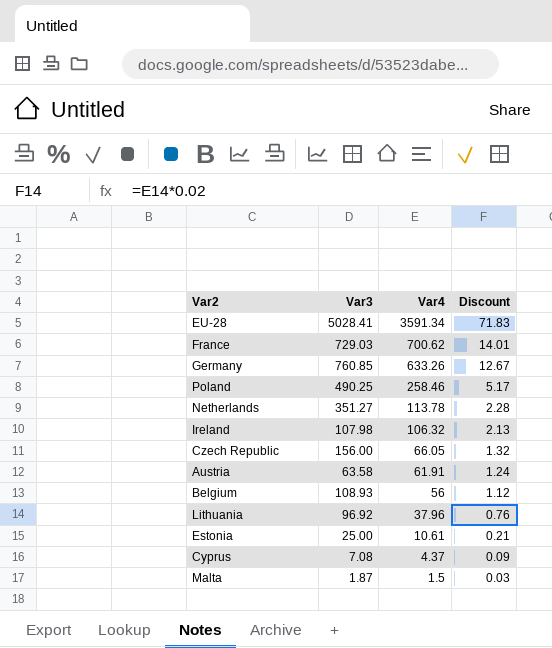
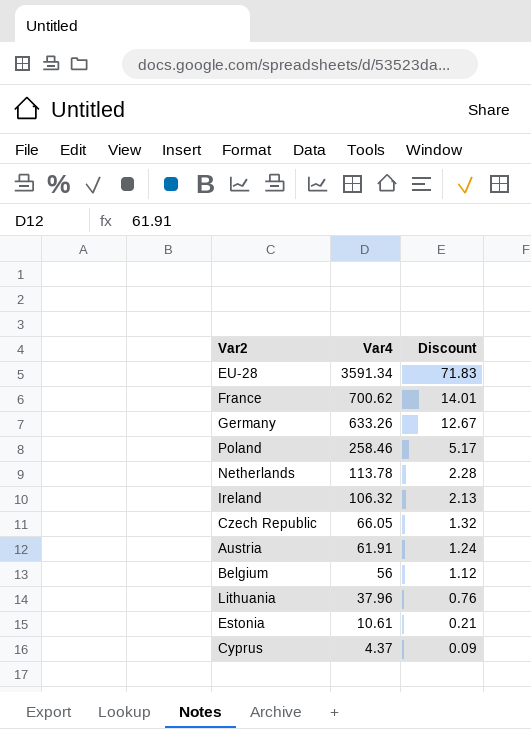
column Var3 | position: 2 -> none
row Malta: 1.87 | 1.5 | 0.03 -> none

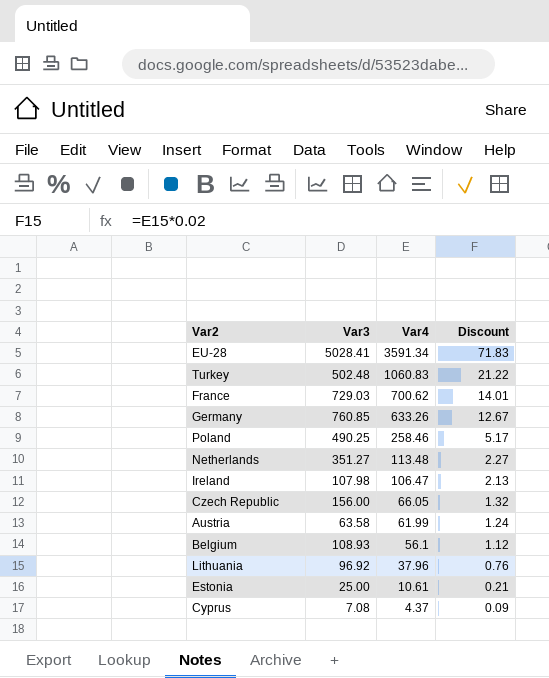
column Var3 | position: none -> 2
row Turkey: none -> 502.48 | 1060.83 | 21.22
Netherlands | Var4: 113.78 -> 113.48
Netherlands | Discount: 2.28 -> 2.27
Ireland | Var4: 106.32 -> 106.47
Austria | Var4: 61.91 -> 61.99
Belgium | Var4: 56 -> 56.1

